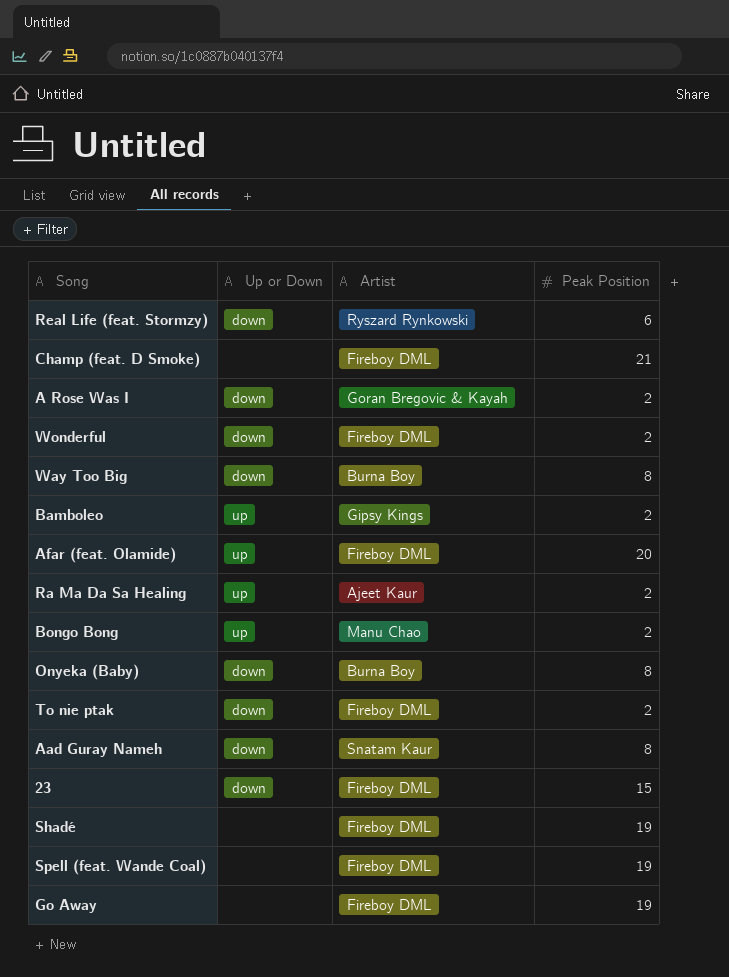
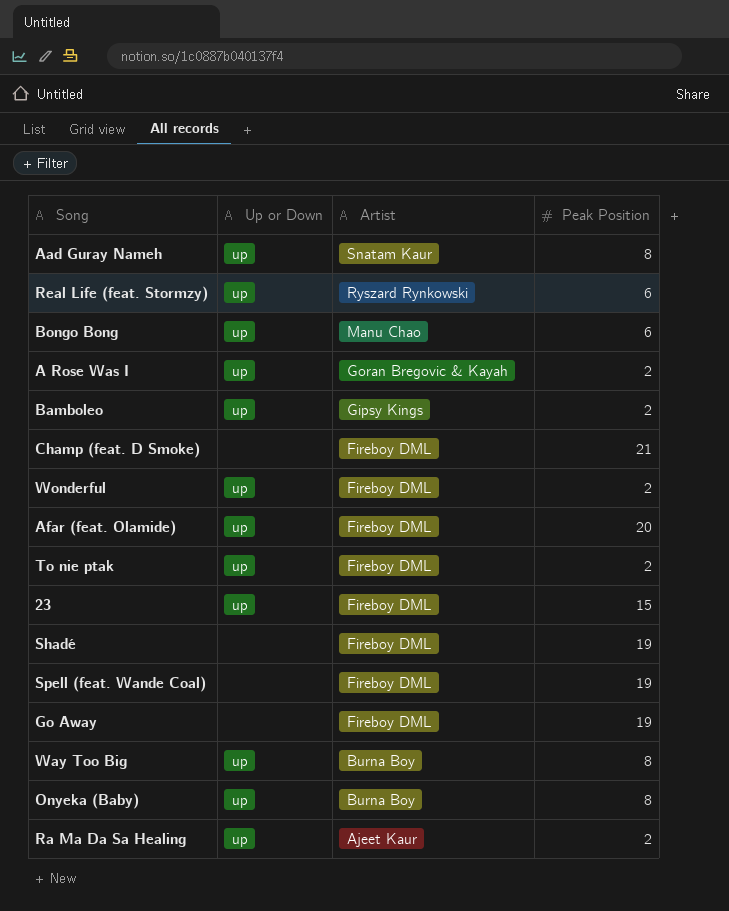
row order: none -> Artist descending
Aad Guray Nameh | Up or Down: down -> up
Real Life (feat. Stormzy) | Up or Down: down -> up
Bongo Bong | Peak Position: 2 -> 6
A Rose Was I | Up or Down: down -> up
Wonderful | Up or Down: down -> up
To nie ptak | Up or Down: down -> up
23 | Up or Down: down -> up
Way Too Big | Up or Down: down -> up
Onyeka (Baby) | Up or Down: down -> up

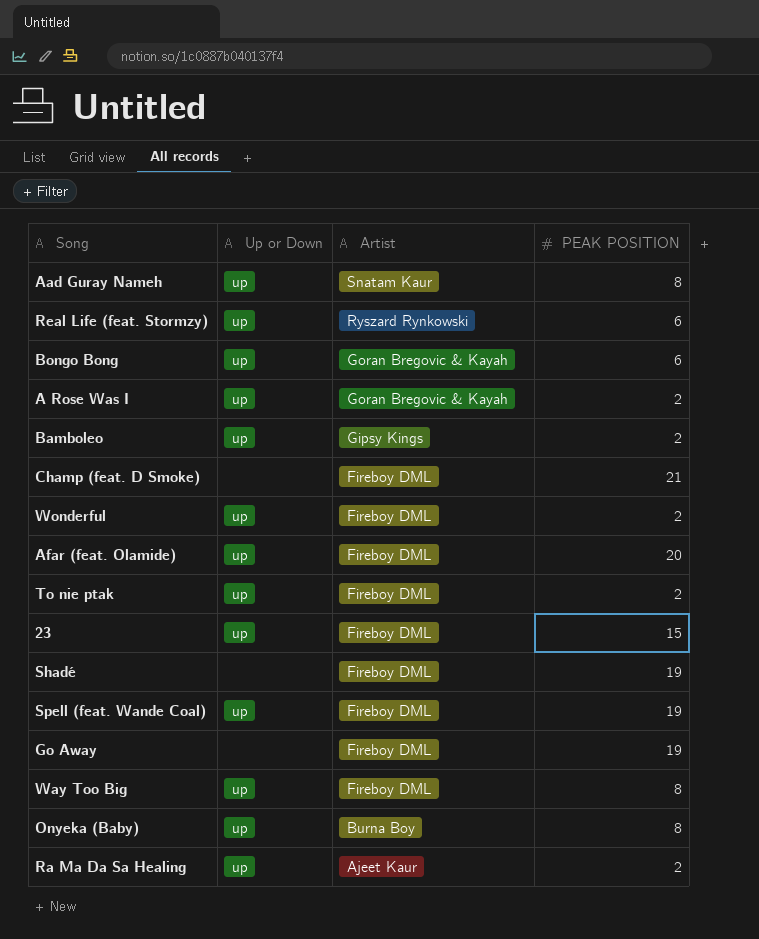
column name: Peak Position -> PEAK POSITION
Bongo Bong | Artist: Manu Chao -> Goran Bregovic & Kayah
Spell (feat. Wande Coal) | Up or Down: none -> up
Way Too Big | Artist: Burna Boy -> Fireboy DML

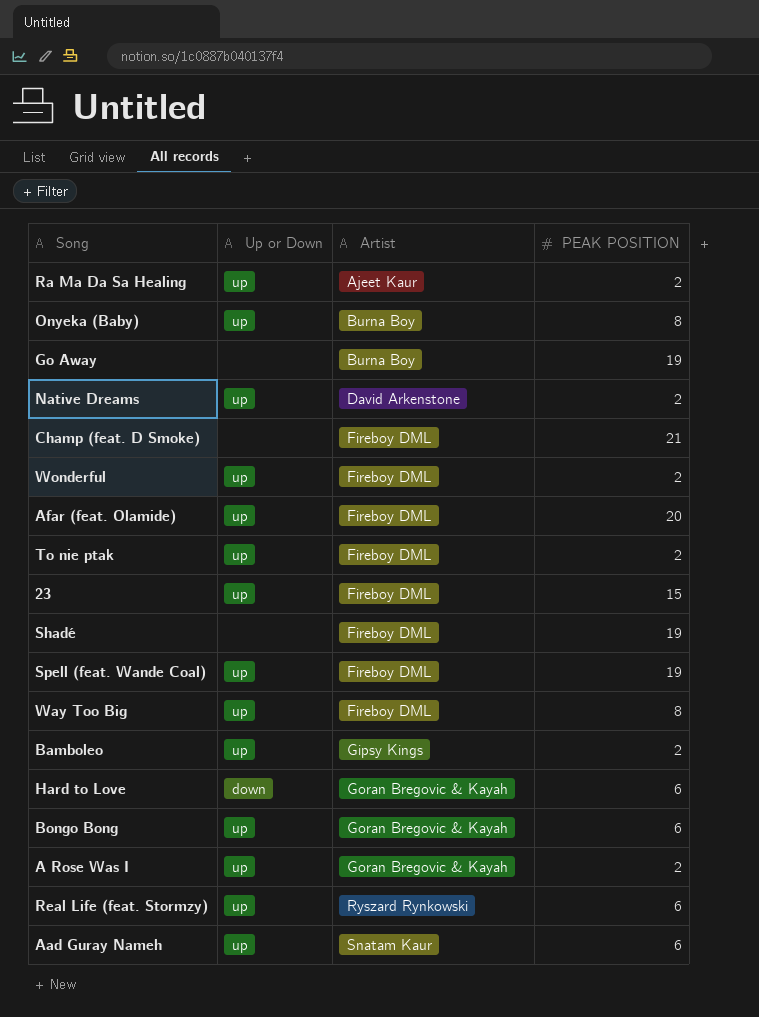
row order: Artist descending -> Artist ascending
Go Away | Artist: Fireboy DML -> Burna Boy
row Native Dreams: none -> up | David Arkenstone | 2
row Hard to Love: none -> down | Goran Bregovic & Kayah | 6
Aad Guray Nameh | PEAK POSITION: 8 -> 6

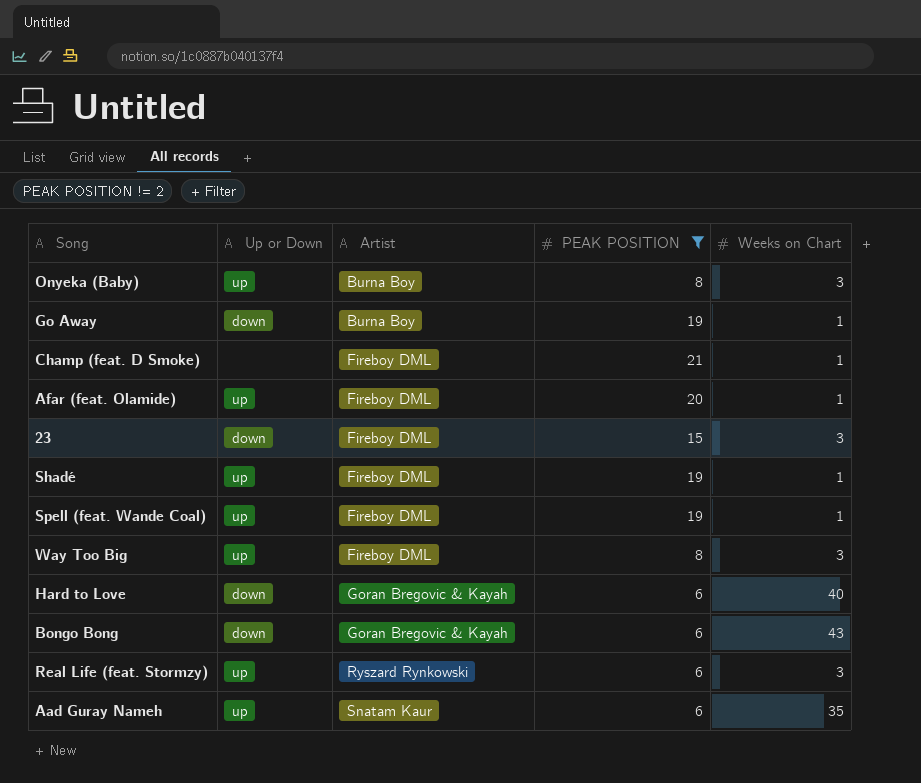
filter: none -> PEAK POSITION != 2
column Weeks on Chart | position: none -> 5
Go Away | Up or Down: none -> down
23 | Up or Down: up -> down
Shadé | Up or Down: none -> up
Bongo Bong | Up or Down: up -> down

